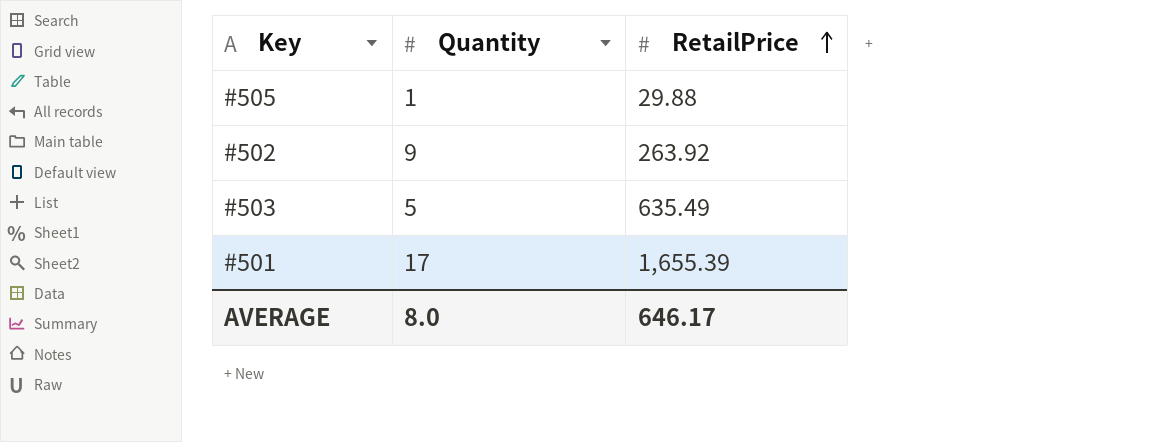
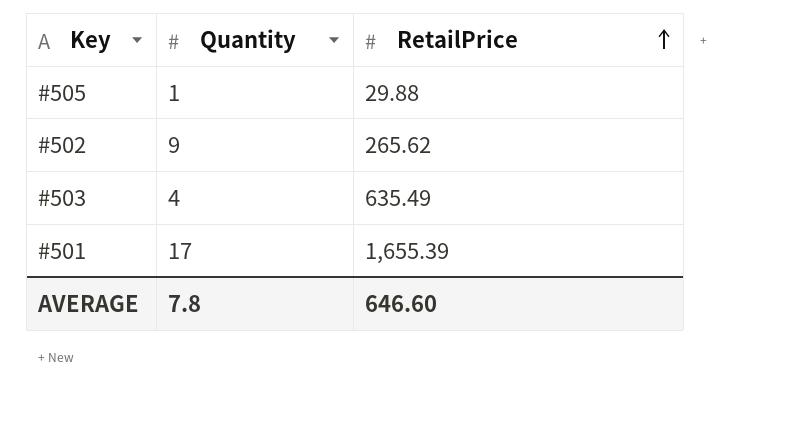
#502 | RetailPrice: 263.92 -> 265.62
#503 | Quantity: 5 -> 4
AVERAGE | Quantity: 8.0 -> 7.8
AVERAGE | RetailPrice: 646.17 -> 646.60

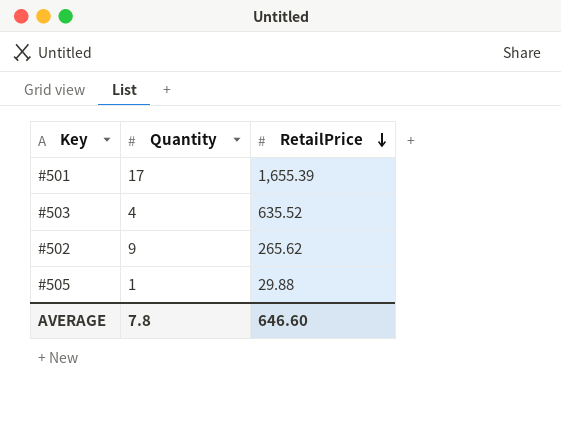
row order: RetailPrice ascending -> RetailPrice descending
#503 | RetailPrice: 635.49 -> 635.52

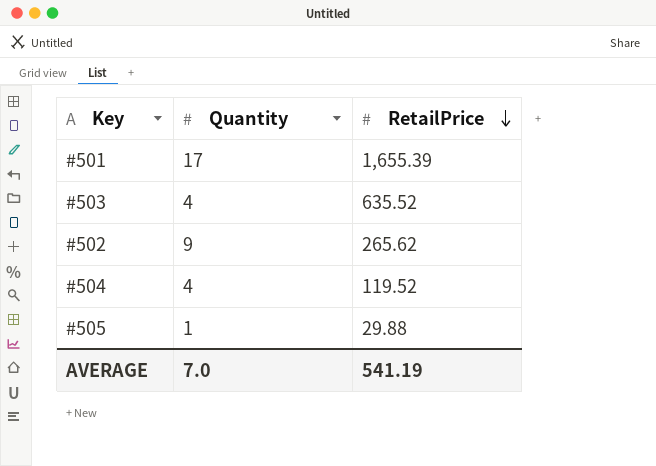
row #504: none -> 4 | 119.52
AVERAGE | Quantity: 7.8 -> 7.0
AVERAGE | RetailPrice: 646.60 -> 541.19

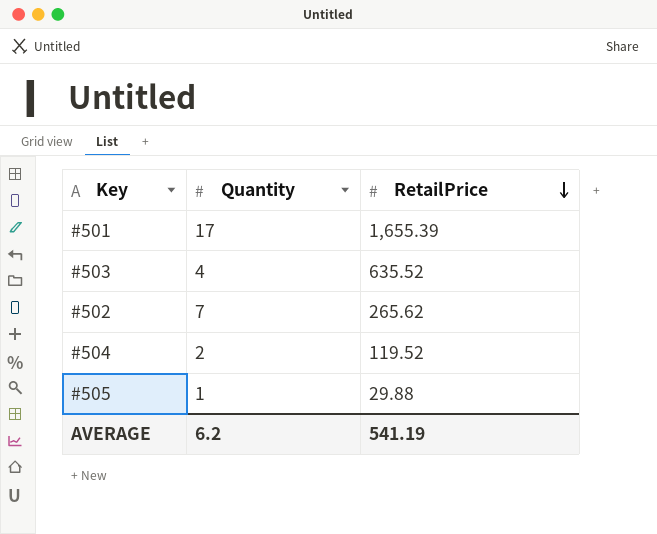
#502 | Quantity: 9 -> 7
#504 | Quantity: 4 -> 2
AVERAGE | Quantity: 7.0 -> 6.2

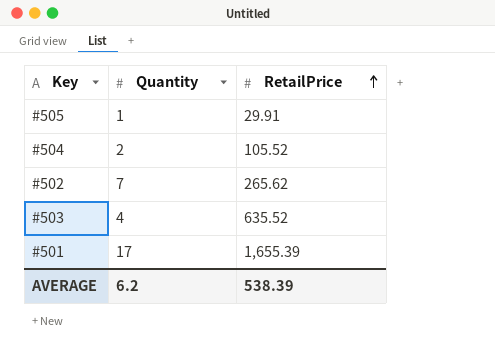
row order: RetailPrice descending -> RetailPrice ascending
#505 | RetailPrice: 29.88 -> 29.91
#504 | RetailPrice: 119.52 -> 105.52
AVERAGE | RetailPrice: 541.19 -> 538.39

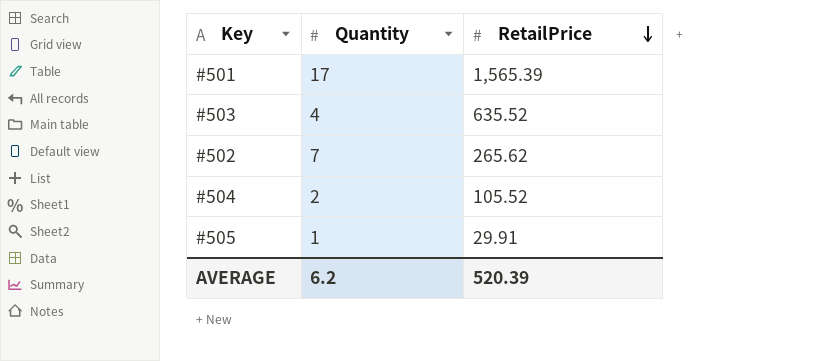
row order: RetailPrice ascending -> RetailPrice descending
#501 | RetailPrice: 1,655.39 -> 1,565.39
AVERAGE | RetailPrice: 538.39 -> 520.39

